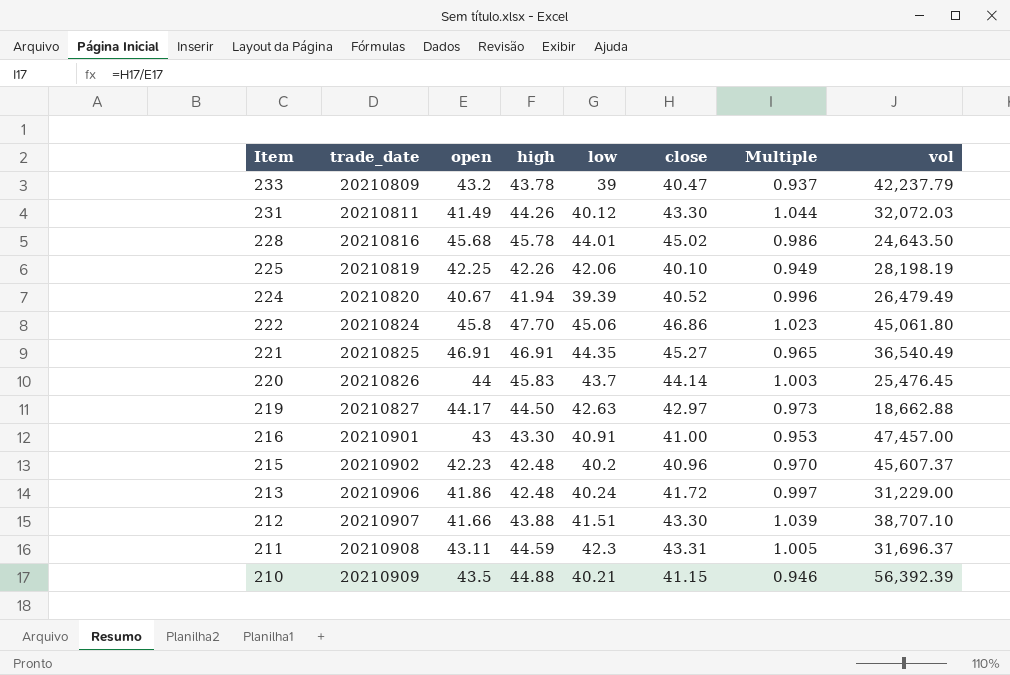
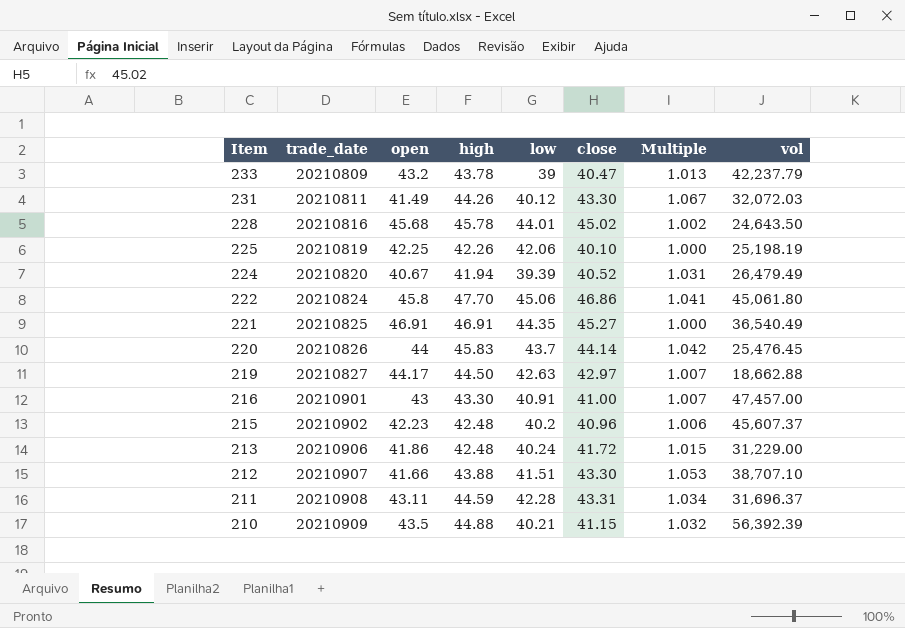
column Multiple | formula: [close] / [open] -> [high] / [open]
225 | vol: 28,198.19 -> 25,198.19
211 | low: 42.3 -> 42.28

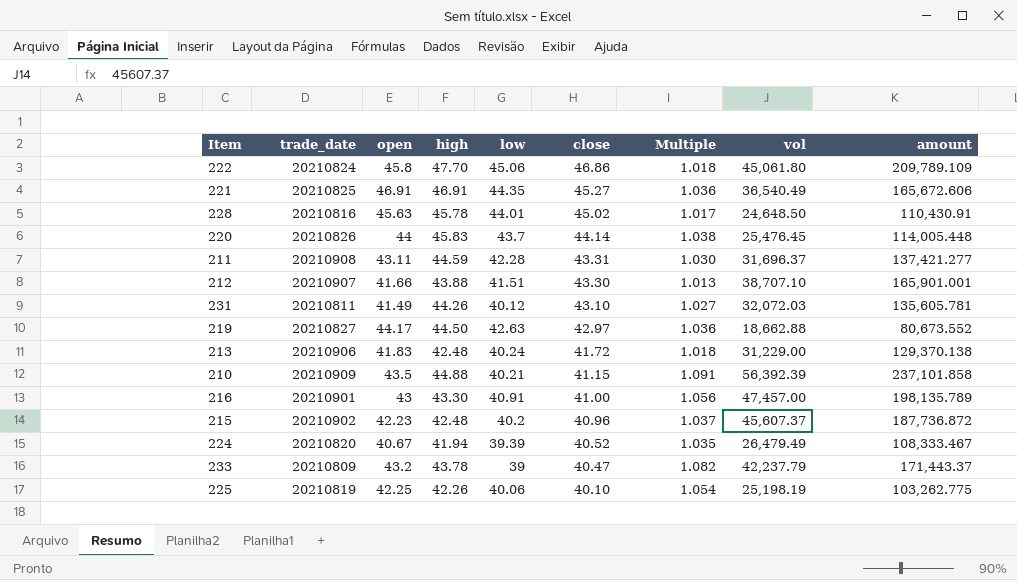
row order: Item descending -> close descending
column Multiple | formula: [high] / [open] -> [high] / [close]
column amount | position: none -> 9
228 | open: 45.68 -> 45.63
228 | vol: 24,643.50 -> 24,648.50
231 | close: 43.30 -> 43.10
213 | open: 41.86 -> 41.83
225 | low: 42.06 -> 40.06

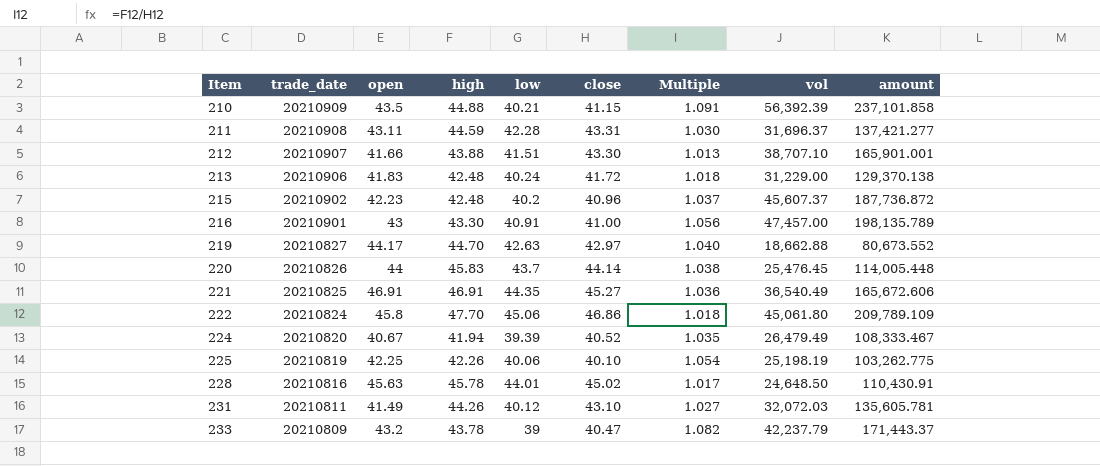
row order: close descending -> Item ascending
219 | high: 44.50 -> 44.70
219 | Multiple: 1.036 -> 1.040

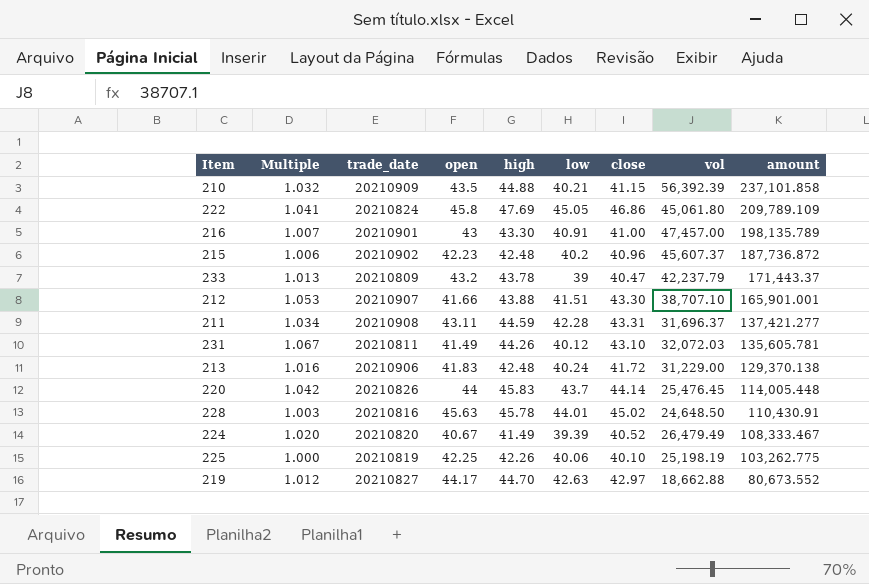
row order: Item ascending -> amount descending
column Multiple | formula: [high] / [close] -> [high] / [open]
column Multiple | position: 7 -> 2
row 221: 20210825 | 46.91 | 46.91 | 44.35 | 45.27 | 1.036 | 36,540.49 | 165,672.606 -> none
222 | high: 47.70 -> 47.69
222 | low: 45.06 -> 45.05
224 | high: 41.94 -> 41.49

